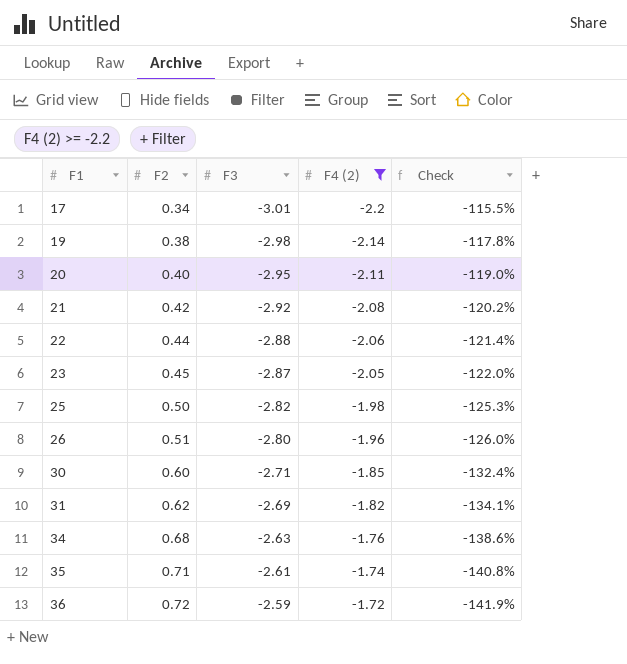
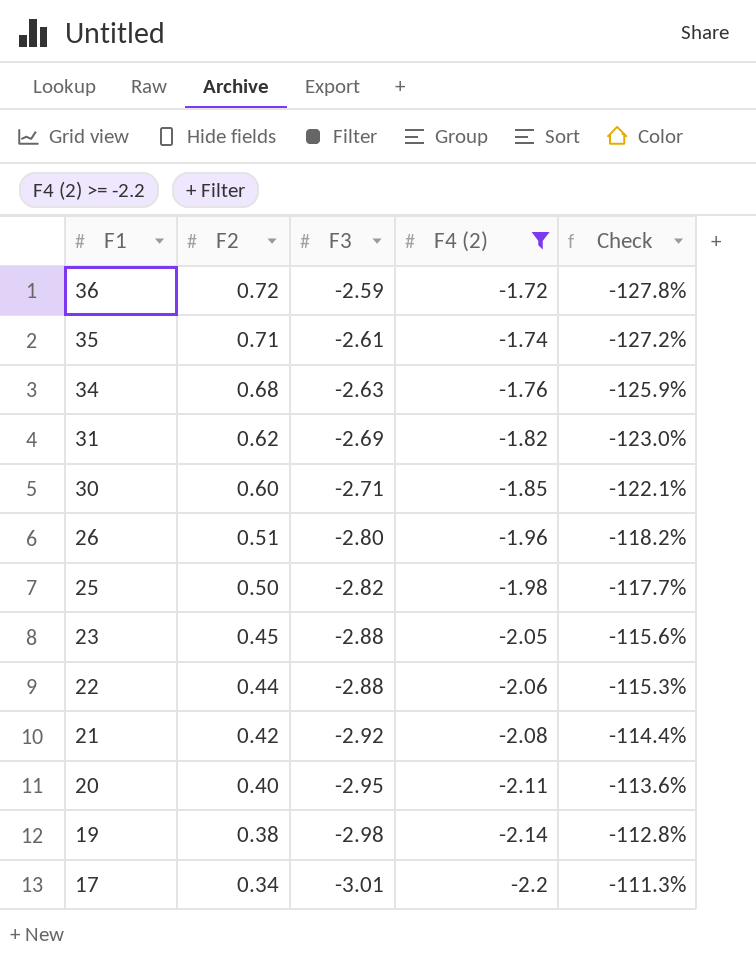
row order: F1 ascending -> F1 descending
column Check | formula: ([F2] - [F4 (2)]) / [F4 (2)] -> ([F2] - [F3]) / [F3]
23 | F3: -2.87 -> -2.88

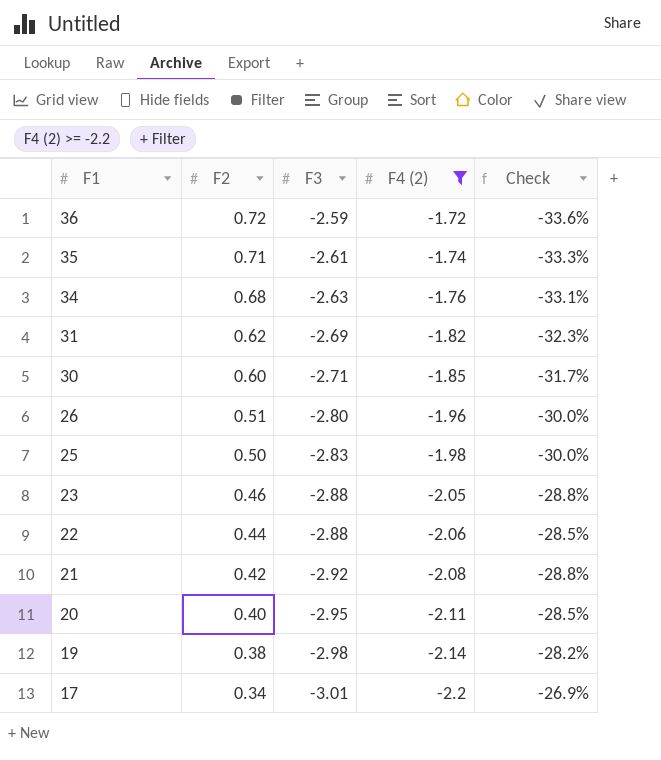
column Check | formula: ([F2] - [F3]) / [F3] -> ([F4 (2)] - [F3]) / [F3]
25 | F3: -2.82 -> -2.83
23 | F2: 0.45 -> 0.46

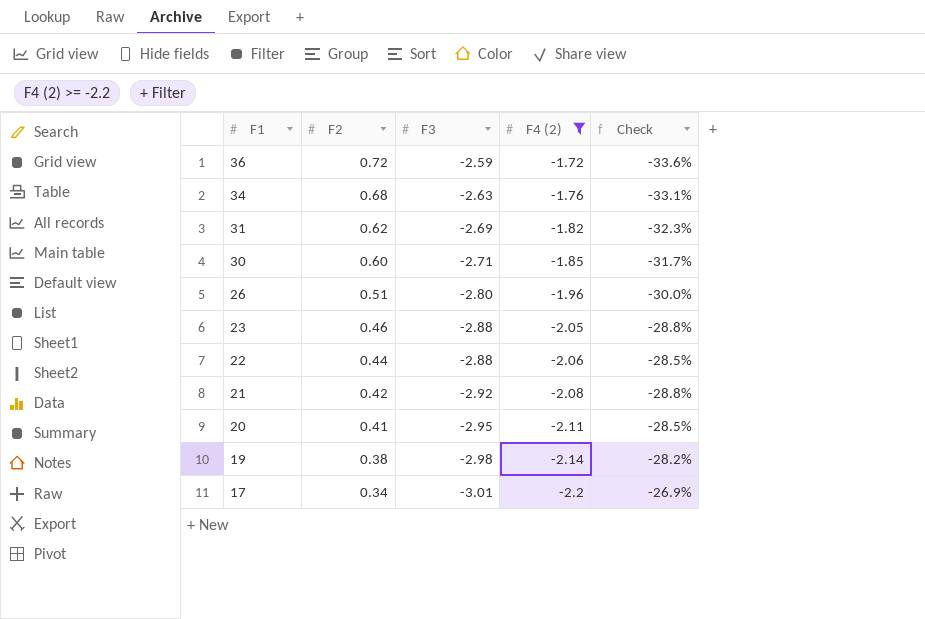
row 35: 0.71 | -2.61 | -1.74 | -33.3% -> none
row 25: 0.50 | -2.83 | -1.98 | -30.0% -> none
20 | F2: 0.40 -> 0.41

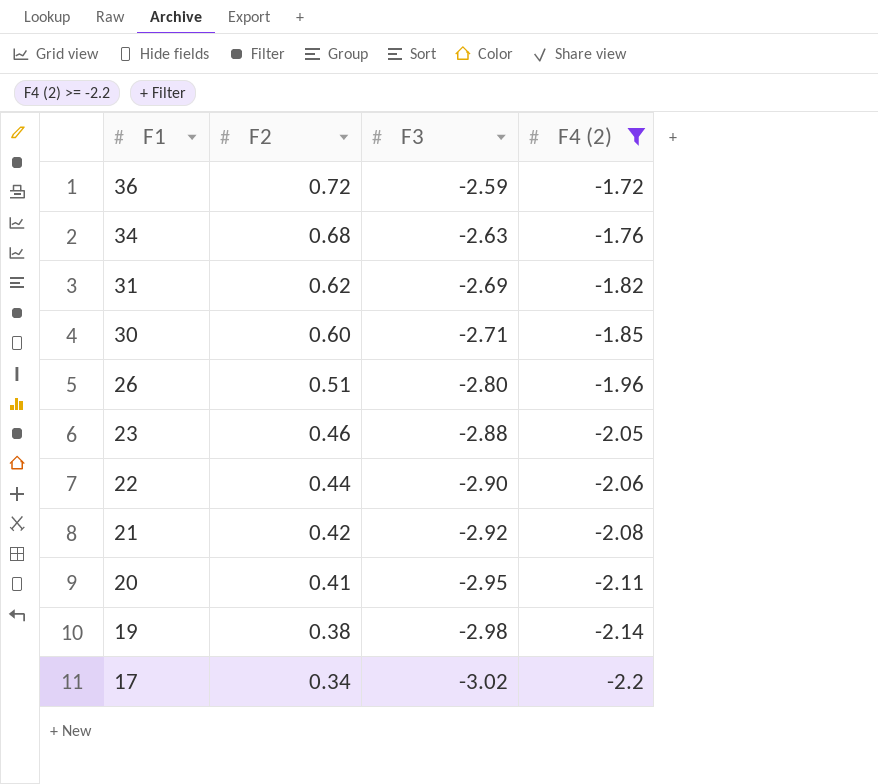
column Check | formula: ([F4 (2)] - [F3]) / [F3] -> none
22 | F3: -2.88 -> -2.90
17 | F3: -3.01 -> -3.02

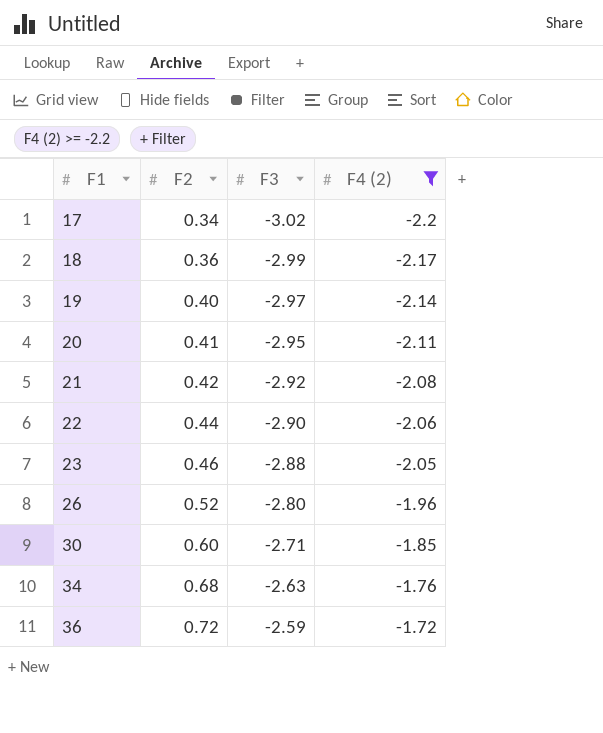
row order: F1 descending -> F1 ascending
row 31: 0.62 | -2.69 | -1.82 -> none
row 18: none -> 0.36 | -2.99 | -2.17
19 | F2: 0.38 -> 0.40
19 | F3: -2.98 -> -2.97
26 | F2: 0.51 -> 0.52

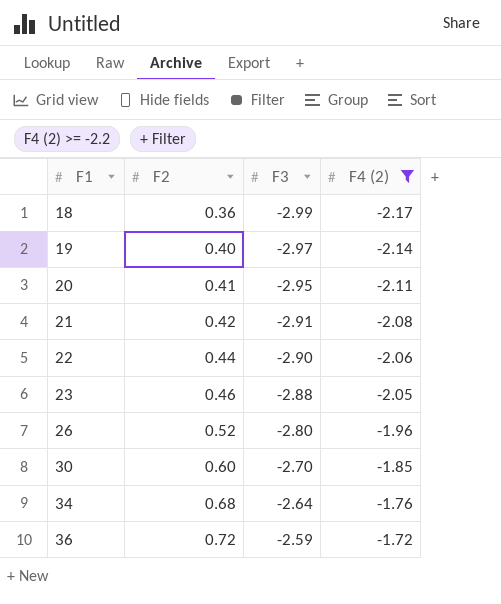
row 17: 0.34 | -3.02 | -2.2 -> none
21 | F3: -2.92 -> -2.91
30 | F3: -2.71 -> -2.70
34 | F3: -2.63 -> -2.64

